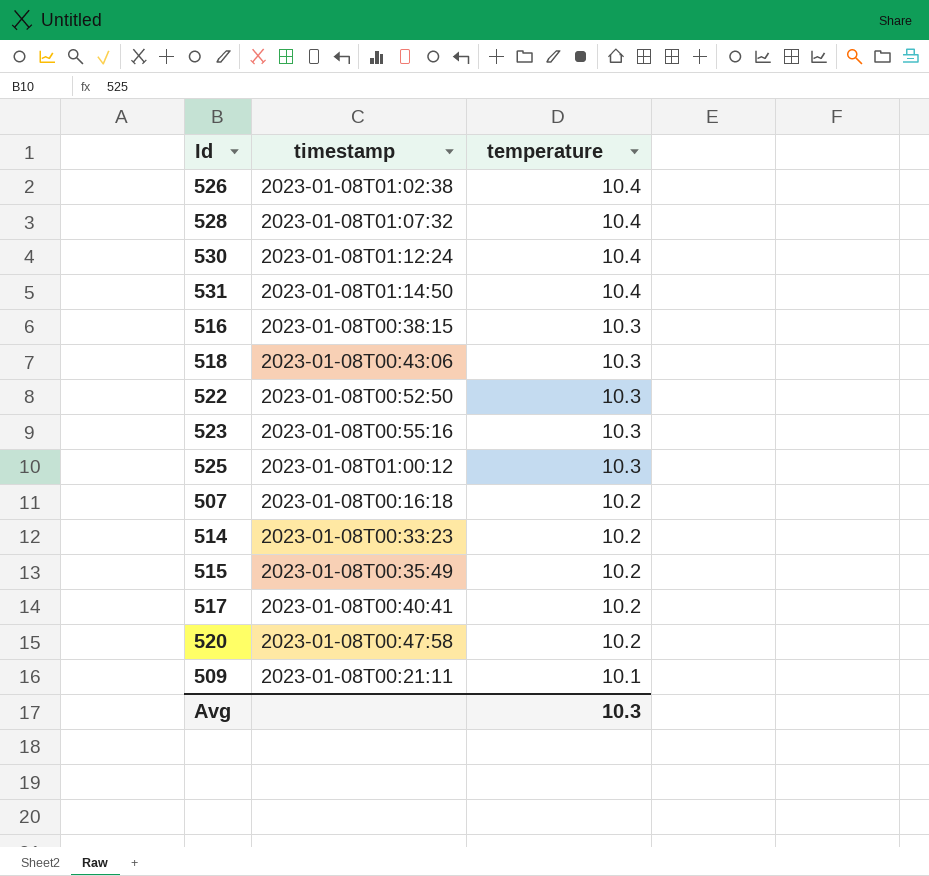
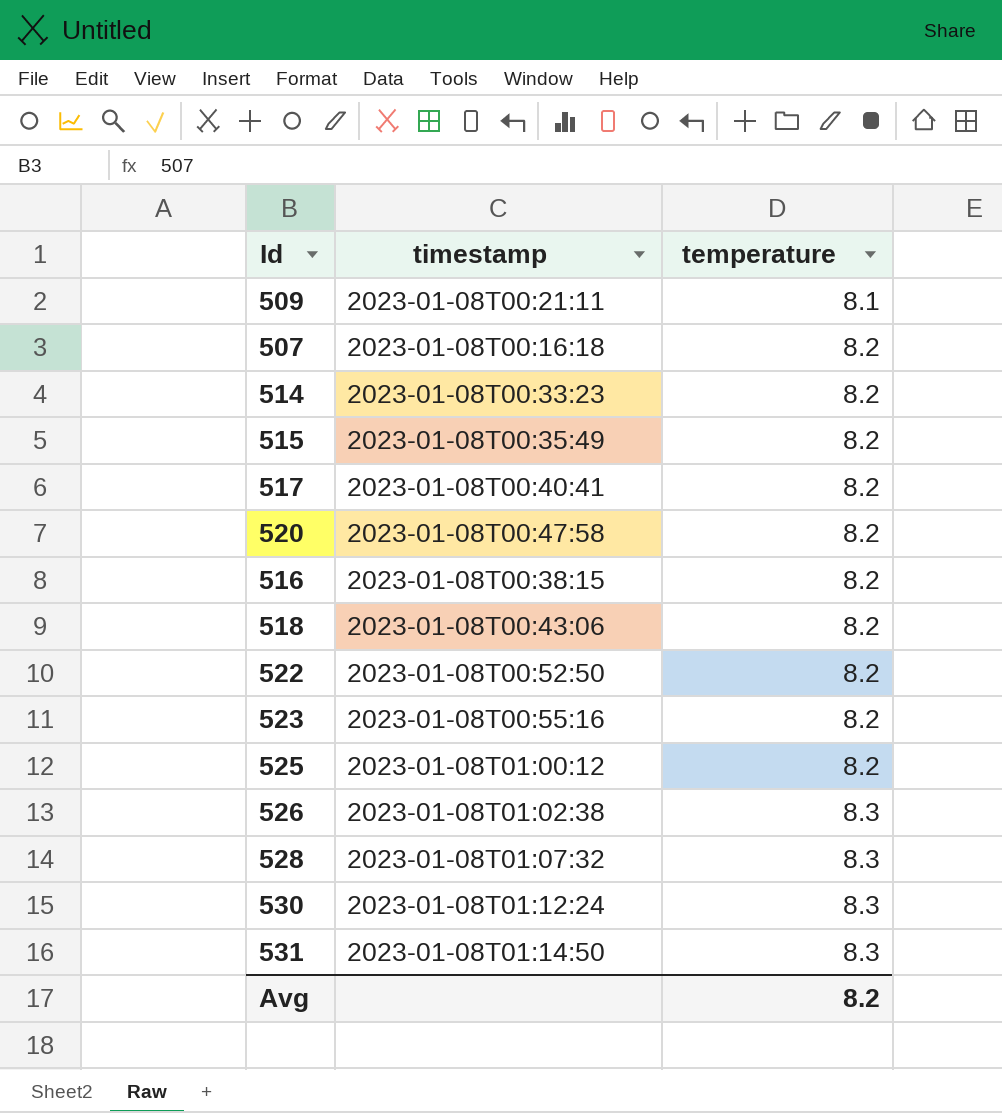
row order: temperature descending -> temperature ascending
509 | temperature: 10.1 -> 8.1
507 | temperature: 10.2 -> 8.2
514 | temperature: 10.2 -> 8.2
515 | temperature: 10.2 -> 8.2
517 | temperature: 10.2 -> 8.2
520 | temperature: 10.2 -> 8.2
516 | temperature: 10.3 -> 8.2
518 | temperature: 10.3 -> 8.2
522 | temperature: 10.3 -> 8.2
523 | temperature: 10.3 -> 8.2
525 | temperature: 10.3 -> 8.2
526 | temperature: 10.4 -> 8.3
528 | temperature: 10.4 -> 8.3
530 | temperature: 10.4 -> 8.3
531 | temperature: 10.4 -> 8.3
Avg | temperature: 10.3 -> 8.2

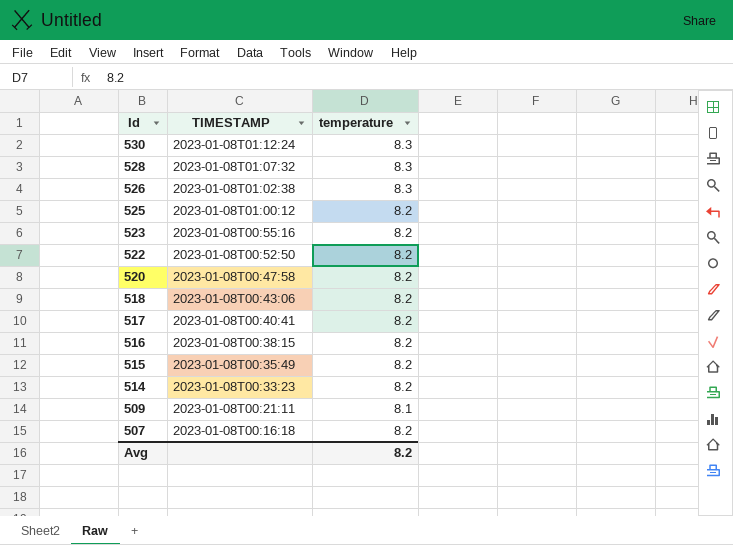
row order: temperature ascending -> Id descending
column name: timestamp -> TIMESTAMP
row 531: 2023-01-08T01:14:50 | 8.3 -> none

